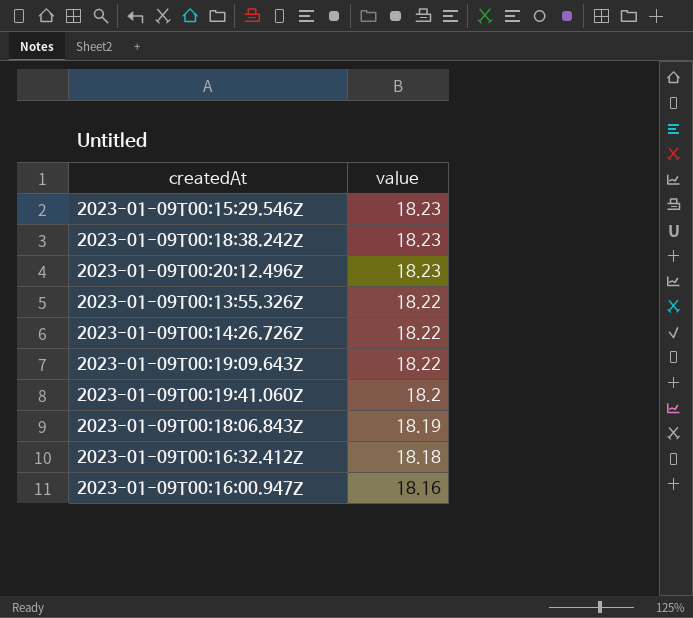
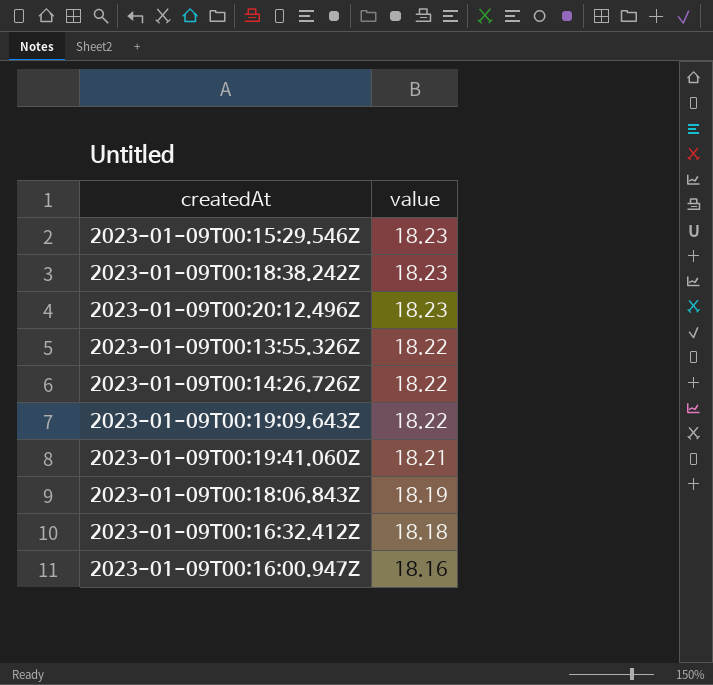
2023-01-09T00:19:41.060Z | value: 18.2 -> 18.21

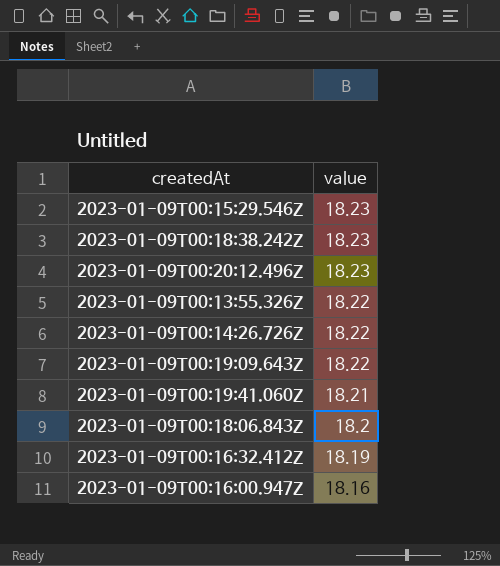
2023-01-09T00:18:06.843Z | value: 18.19 -> 18.2
2023-01-09T00:16:32.412Z | value: 18.18 -> 18.19

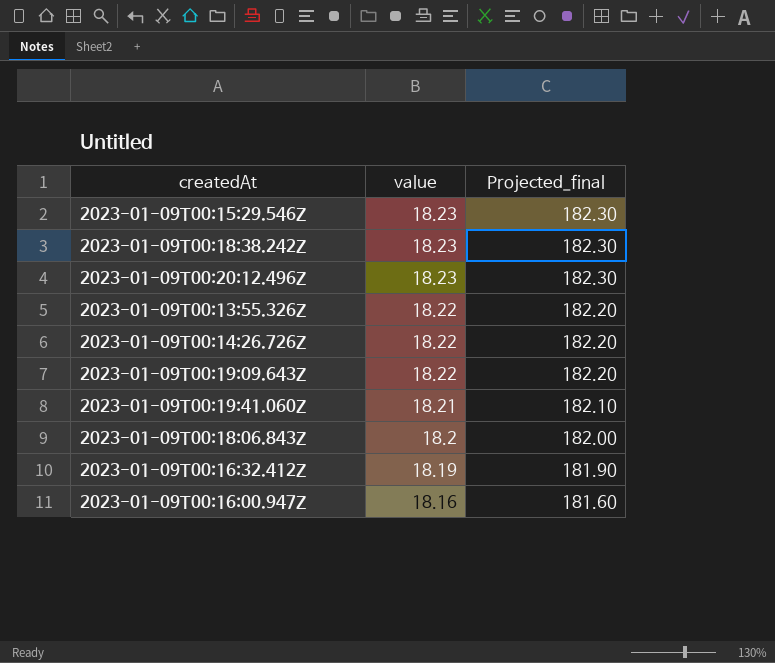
column Projected_final | formula: none -> [value] * 10

